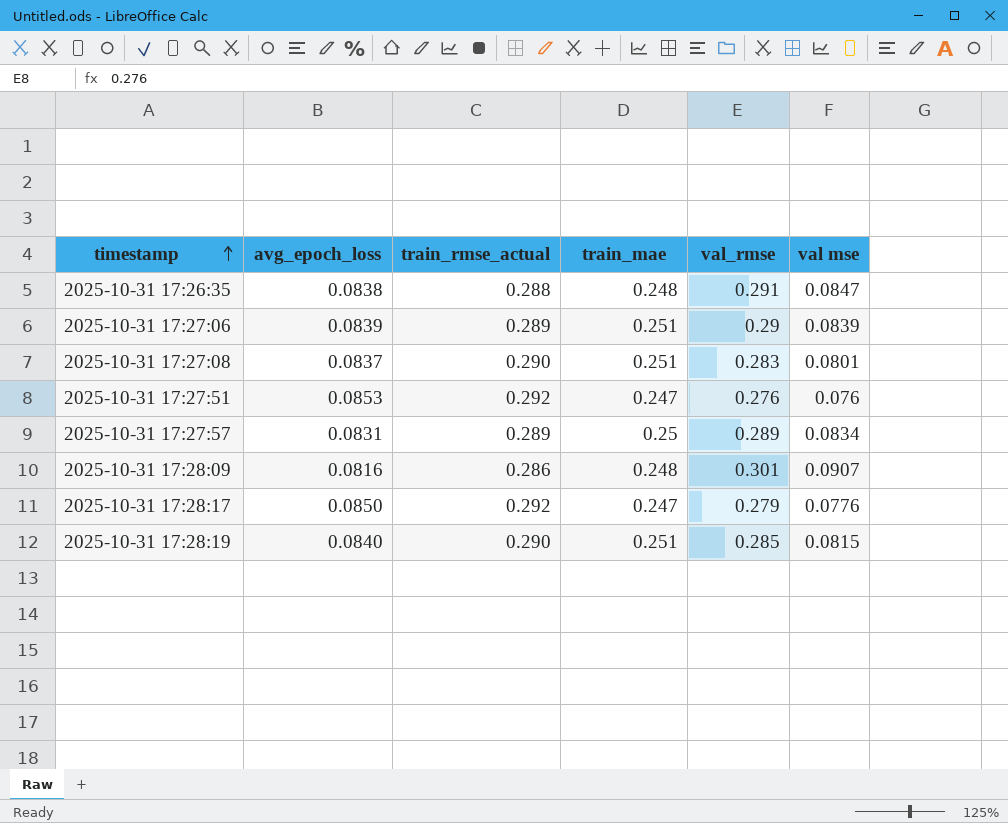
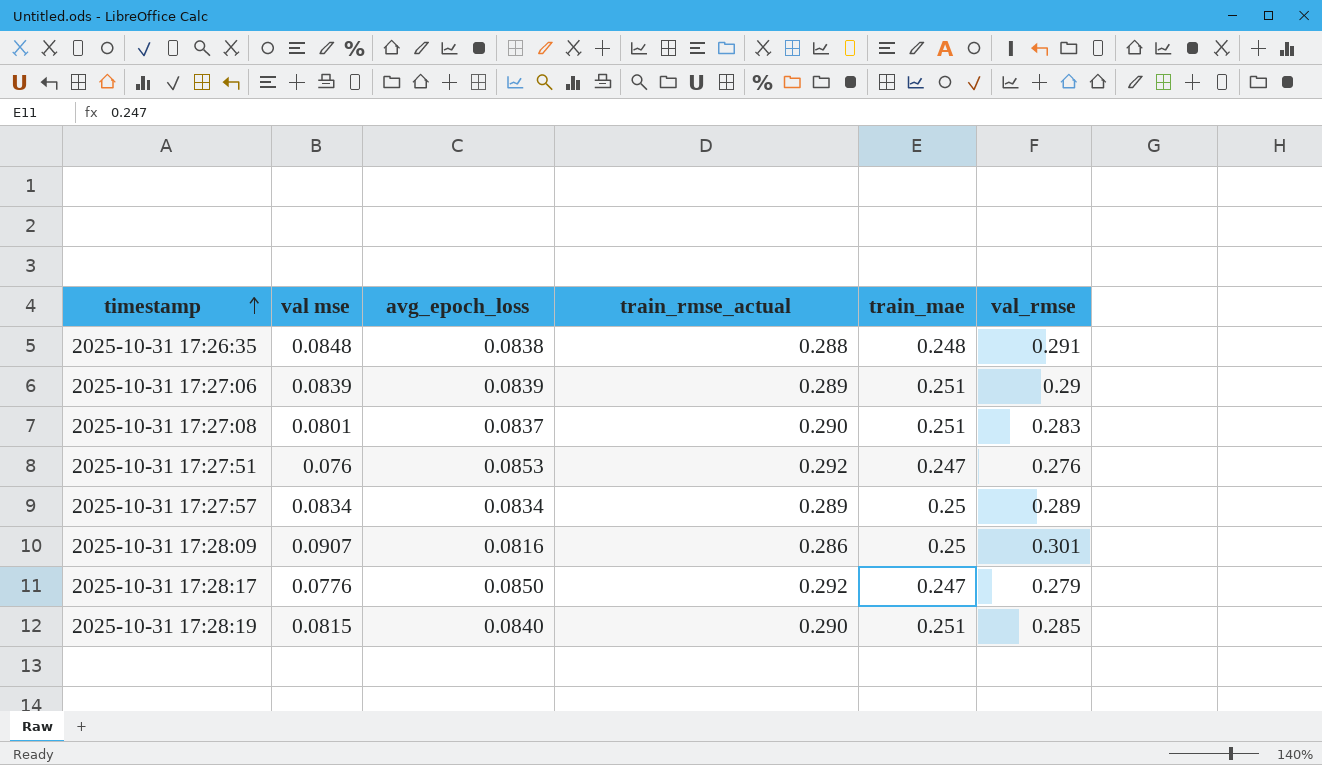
column val mse | position: 6 -> 2
2025-10-31 17:26:35 | val mse: 0.0847 -> 0.0848
2025-10-31 17:27:57 | avg_epoch_loss: 0.0831 -> 0.0834
2025-10-31 17:28:09 | train_mae: 0.248 -> 0.25

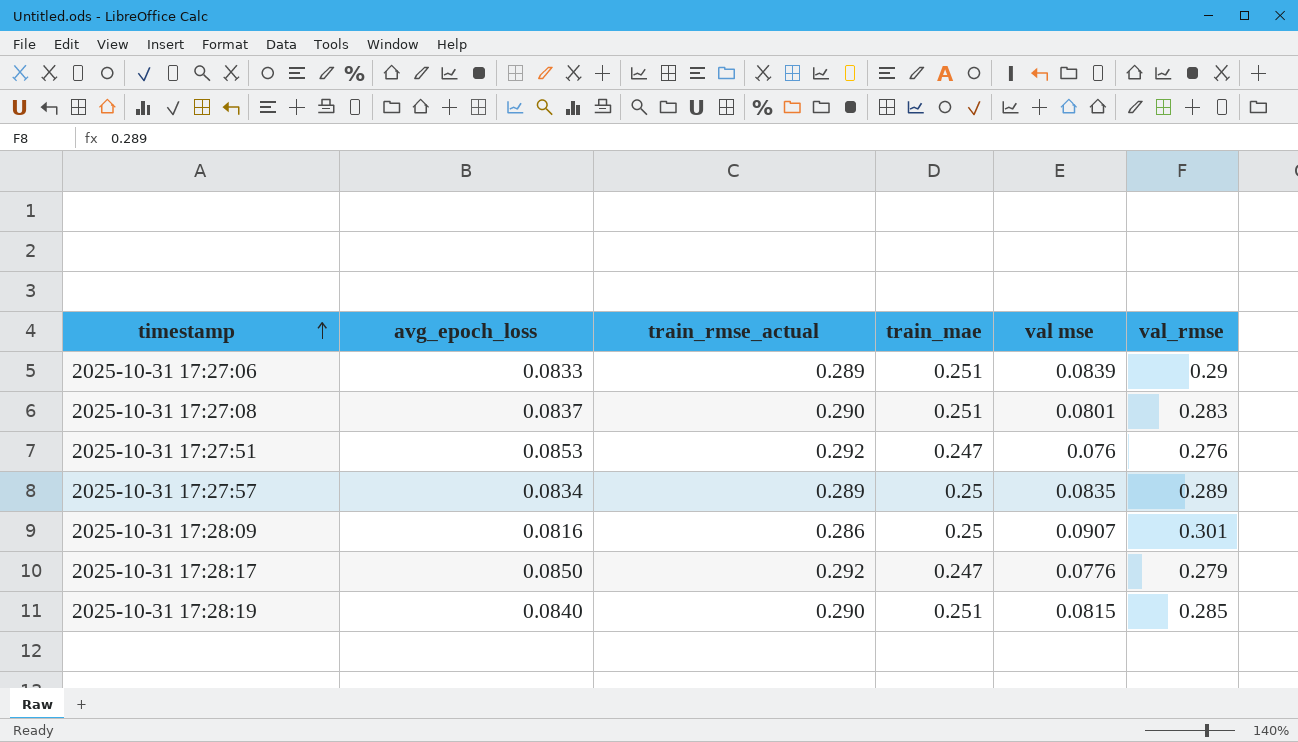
column val mse | position: 2 -> 5
row 2025-10-31 17:26:35: 0.0848 | 0.0838 | 0.288 | 0.248 | 0.291 -> none
2025-10-31 17:27:06 | avg_epoch_loss: 0.0839 -> 0.0833
2025-10-31 17:27:57 | val mse: 0.0834 -> 0.0835

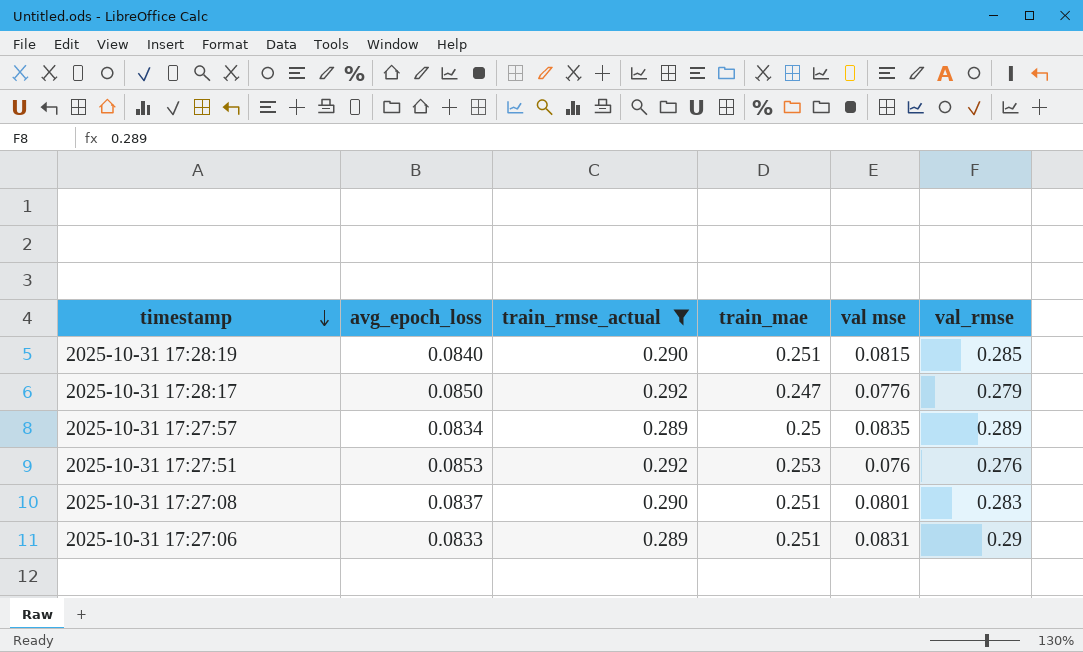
filter: none -> train_rmse_actual != 0.286
row order: timestamp ascending -> timestamp descending
2025-10-31 17:27:51 | train_mae: 0.247 -> 0.253
2025-10-31 17:27:06 | val mse: 0.0839 -> 0.0831

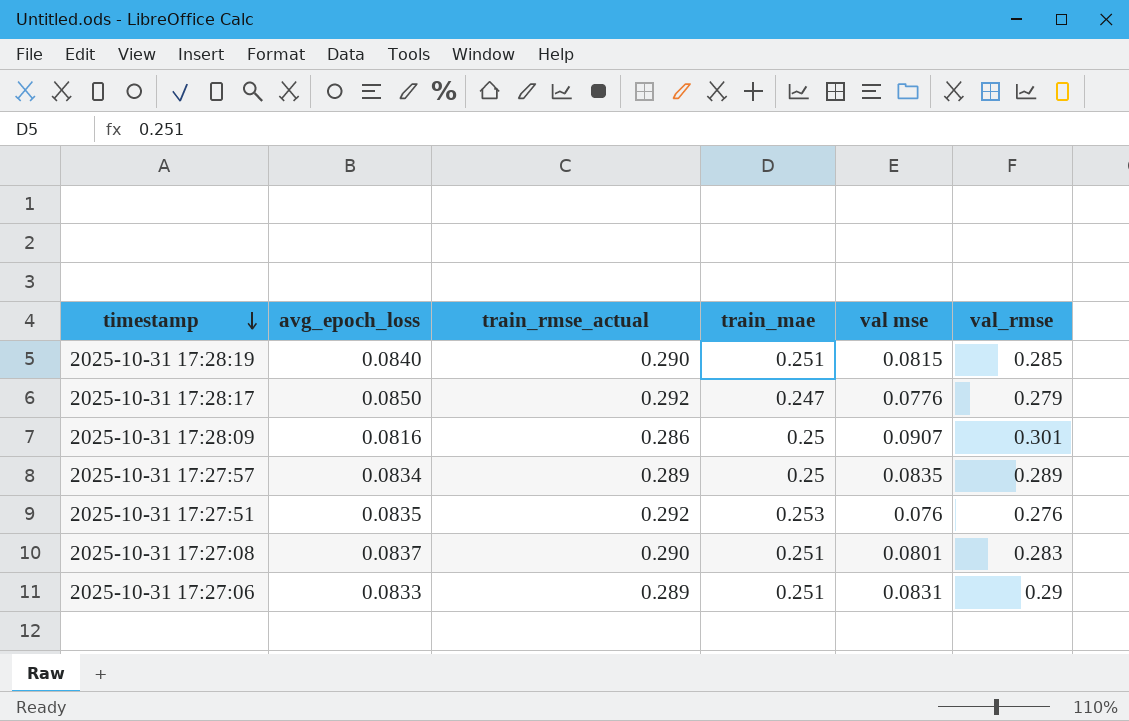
filter: train_rmse_actual != 0.286 -> none
2025-10-31 17:27:51 | avg_epoch_loss: 0.0853 -> 0.0835

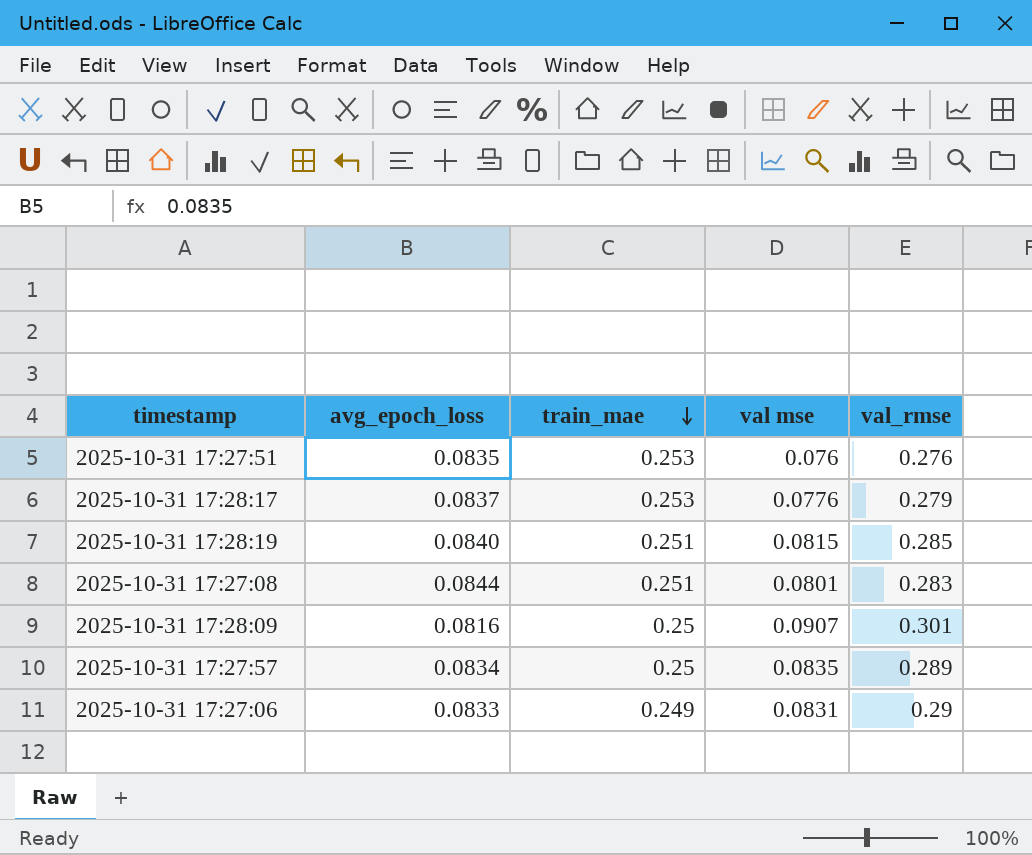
row order: timestamp descending -> train_mae descending
column train_rmse_actual | position: 3 -> none
2025-10-31 17:28:17 | avg_epoch_loss: 0.0850 -> 0.0837
2025-10-31 17:28:17 | train_mae: 0.247 -> 0.253
2025-10-31 17:27:08 | avg_epoch_loss: 0.0837 -> 0.0844
2025-10-31 17:27:06 | train_mae: 0.251 -> 0.249

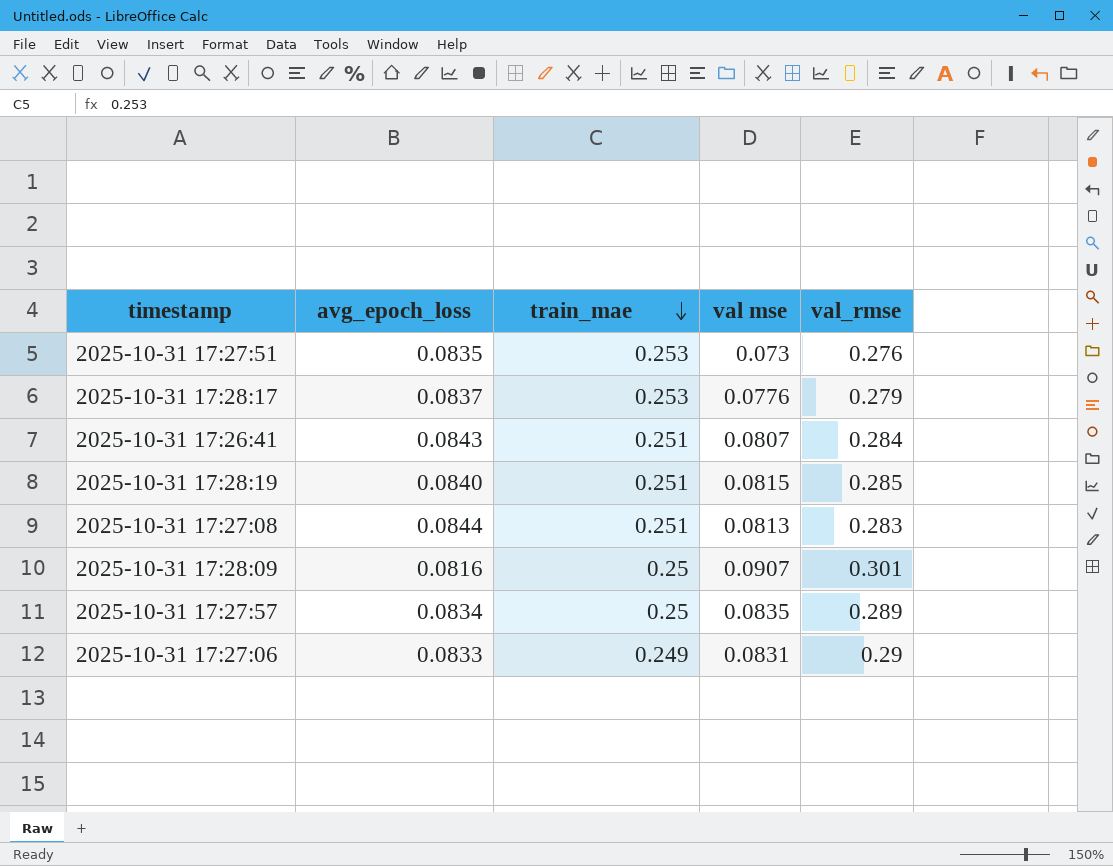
2025-10-31 17:27:51 | val mse: 0.076 -> 0.073
row 2025-10-31 17:26:41: none -> 0.0843 | 0.251 | 0.0807 | 0.284
2025-10-31 17:27:08 | val mse: 0.0801 -> 0.0813

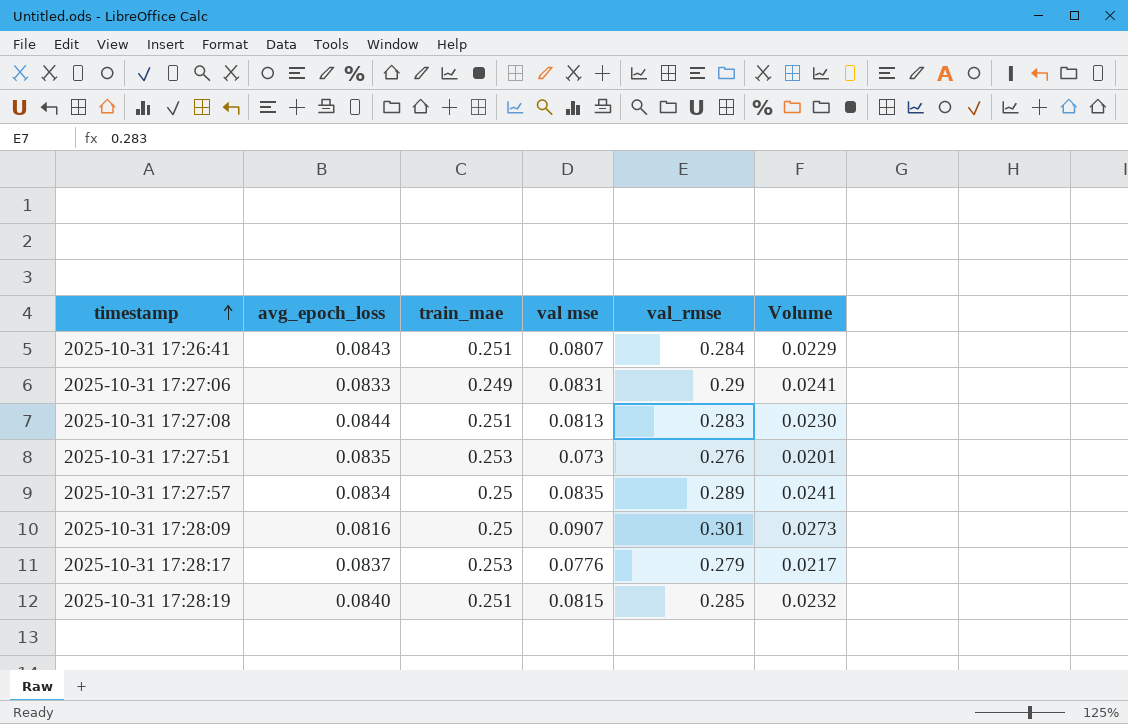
row order: train_mae descending -> timestamp ascending
column Volume | formula: none -> [val mse] * [val_rmse]

